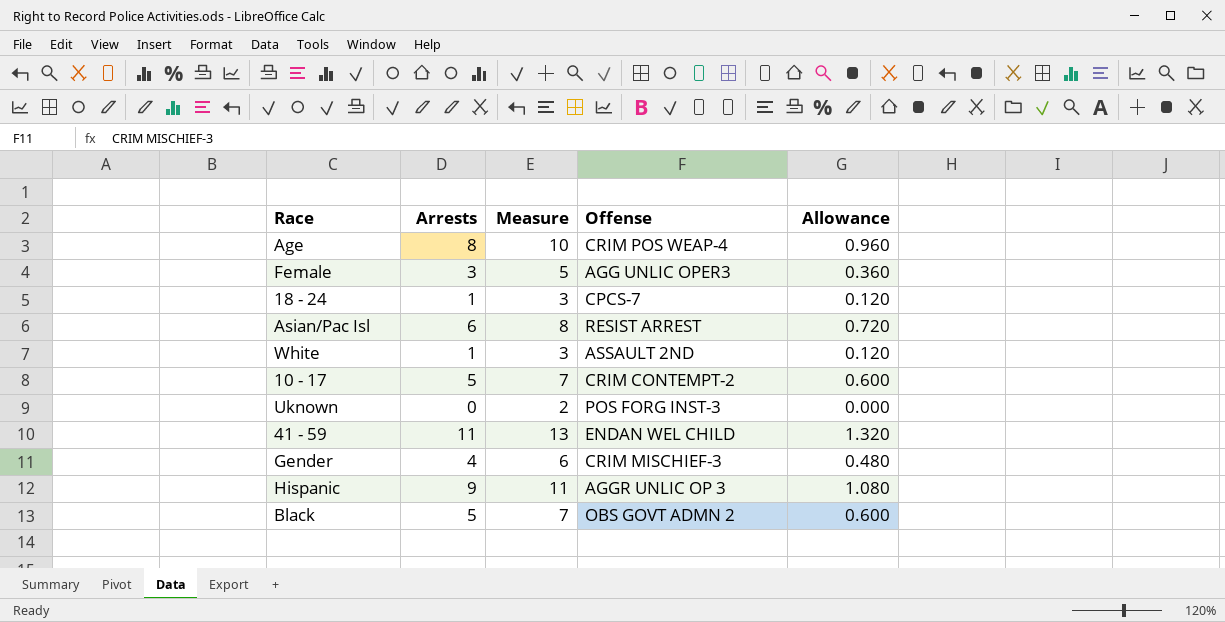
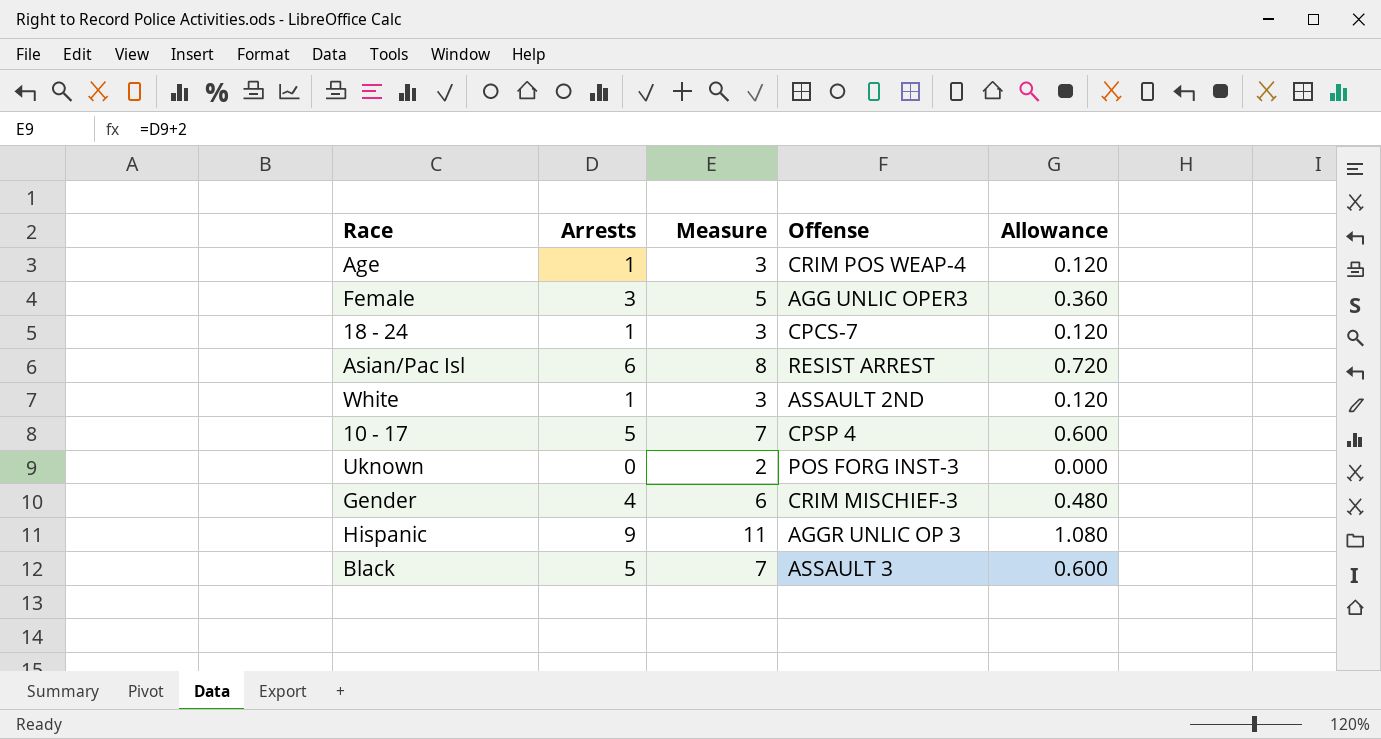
row 41 - 59: 11 | 13 | ENDAN WEL CHILD | 1.320 -> none
Age | Arrests: 8 -> 1
Age | Measure: 10 -> 3
Age | Allowance: 0.960 -> 0.120
10 - 17 | Offense: CRIM CONTEMPT-2 -> CPSP 4
Black | Offense: OBS GOVT ADMN 2 -> ASSAULT 3

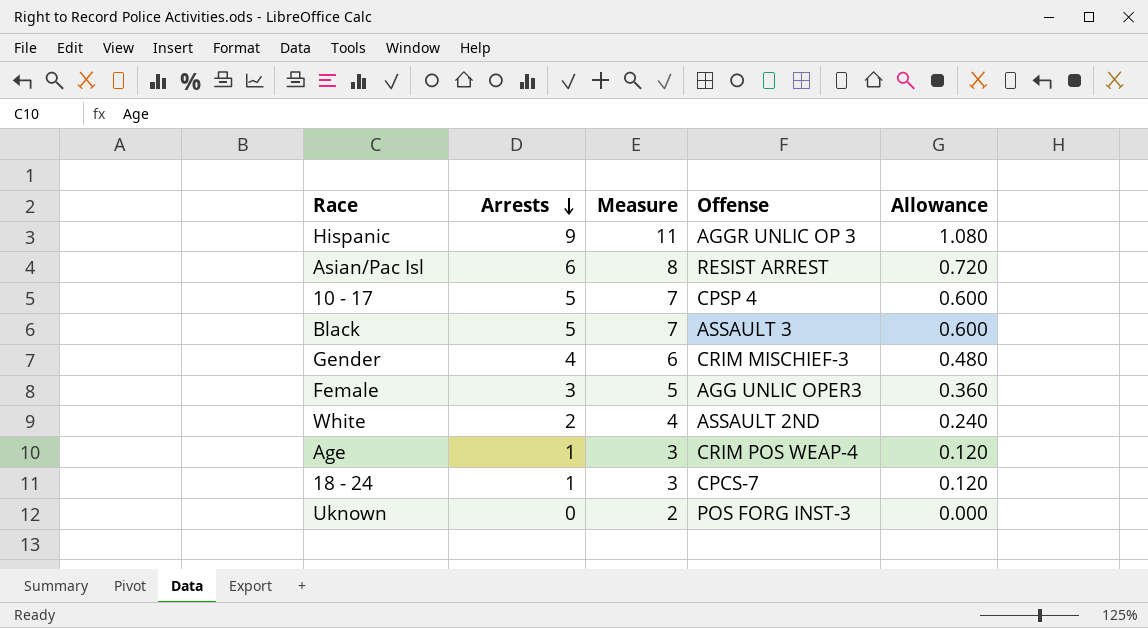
row order: none -> Arrests descending
White | Arrests: 1 -> 2
White | Measure: 3 -> 4
White | Allowance: 0.120 -> 0.240

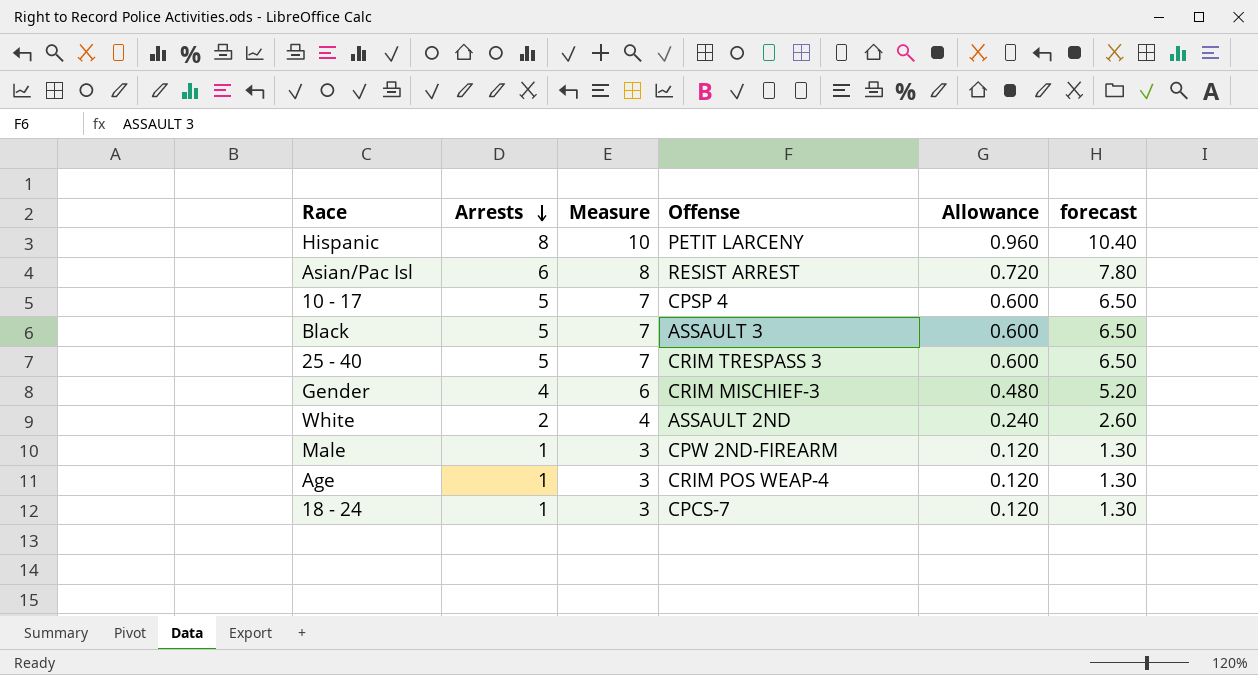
column forecast | formula: none -> [Arrests] * 1.3
row Female: 3 | 5 | AGG UNLIC OPER3 | 0.360 -> none
row Uknown: 0 | 2 | POS FORG INST-3 | 0.000 -> none
Hispanic | Arrests: 9 -> 8
Hispanic | Measure: 11 -> 10
Hispanic | Offense: AGGR UNLIC OP 3 -> PETIT LARCENY
Hispanic | Allowance: 1.080 -> 0.960
row 25 - 40: none -> 5 | 7 | CRIM TRESPASS 3 | 0.600 | 6.50
row Male: none -> 1 | 3 | CPW 2ND-FIREARM | 0.120 | 1.30

